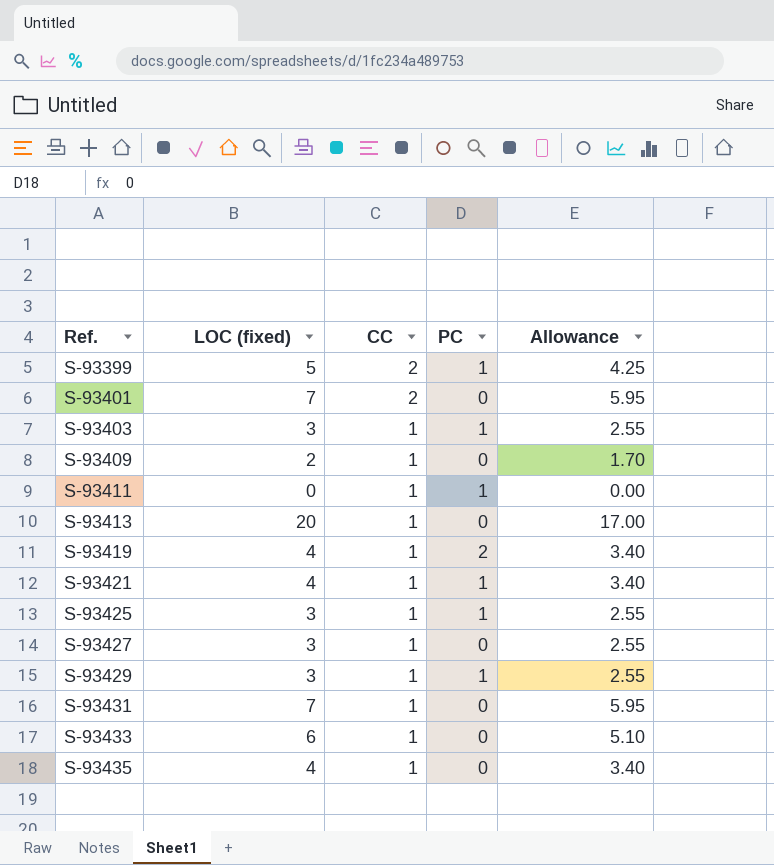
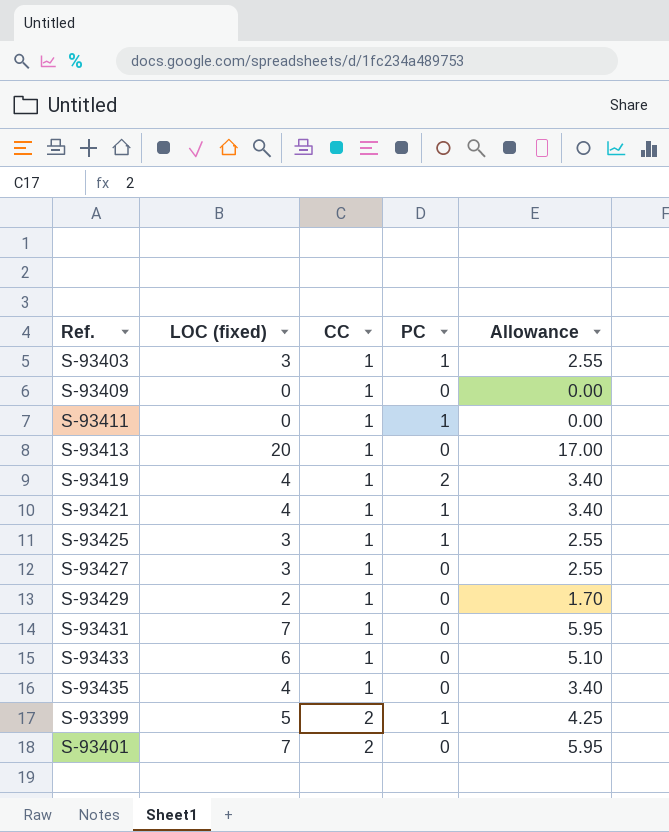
row order: Ref. ascending -> CC ascending
S-93409 | LOC (fixed): 2 -> 0
S-93409 | Allowance: 1.70 -> 0.00
S-93429 | LOC (fixed): 3 -> 2
S-93429 | PC: 1 -> 0
S-93429 | Allowance: 2.55 -> 1.70

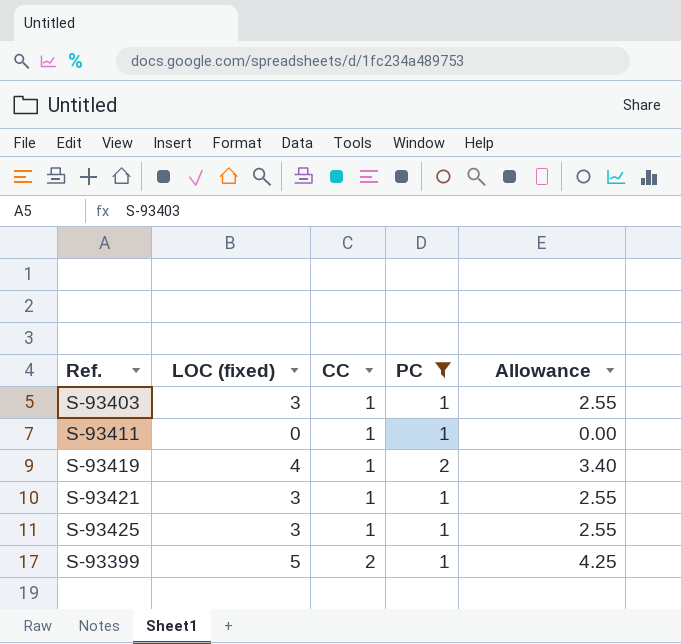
filter: none -> PC != 0
S-93421 | LOC (fixed): 4 -> 3
S-93421 | Allowance: 3.40 -> 2.55

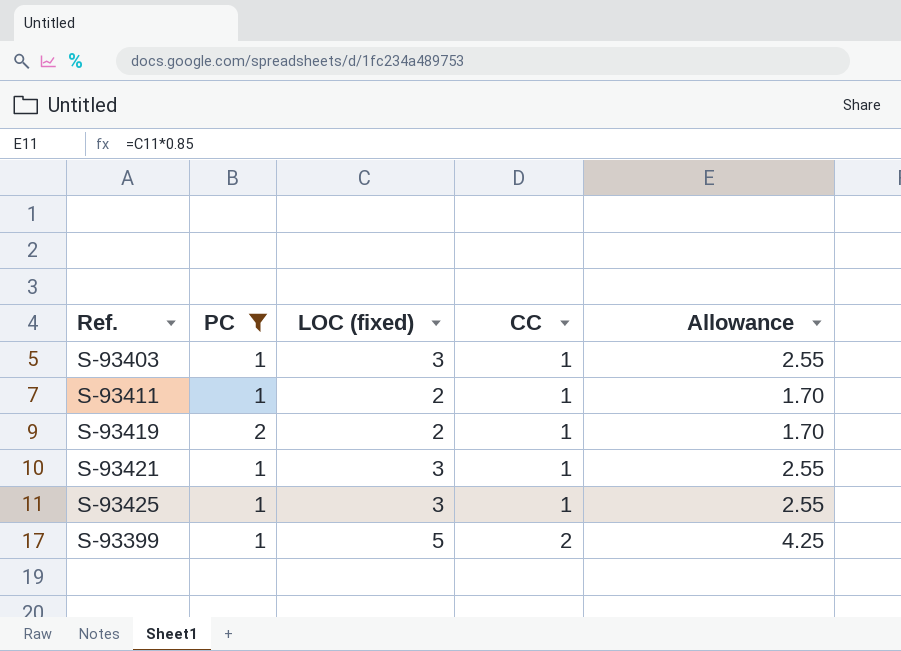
column PC | position: 4 -> 2
S-93411 | LOC (fixed): 0 -> 2
S-93411 | Allowance: 0.00 -> 1.70
S-93419 | LOC (fixed): 4 -> 2
S-93419 | Allowance: 3.40 -> 1.70

